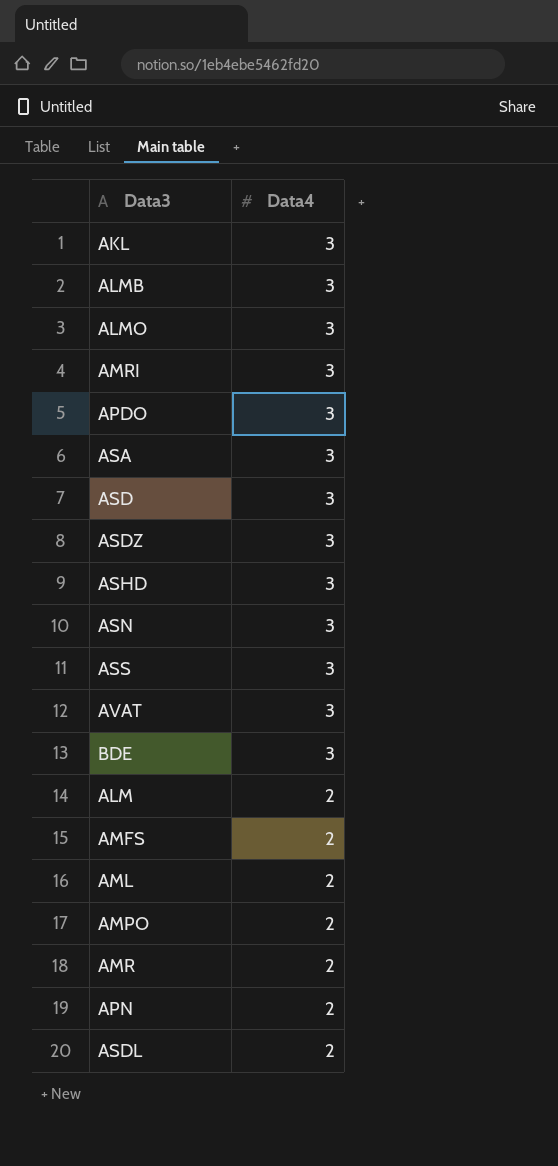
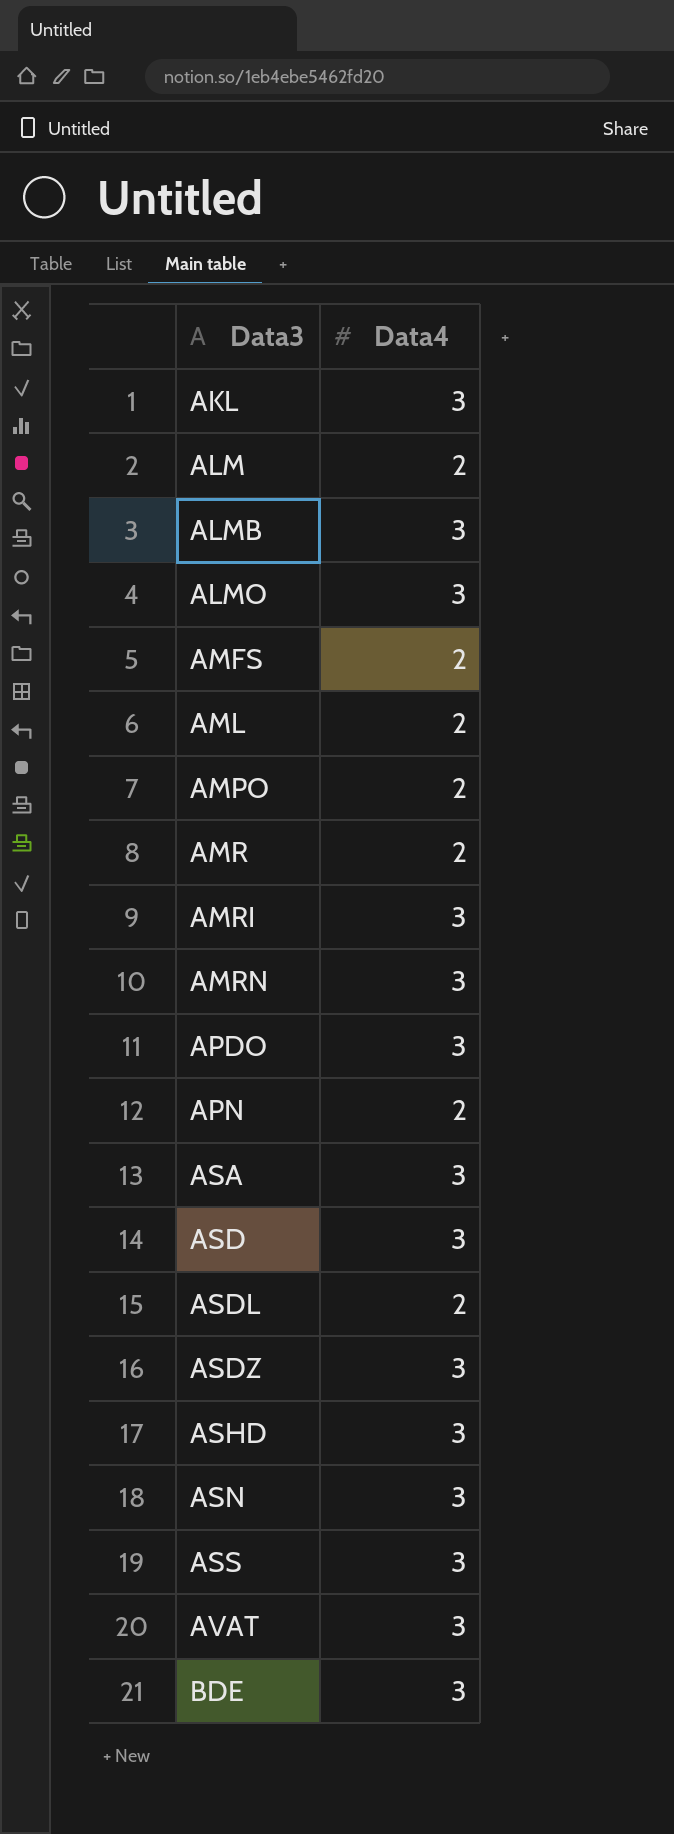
row order: Data4 descending -> Data3 ascending
row AMRN: none -> 3

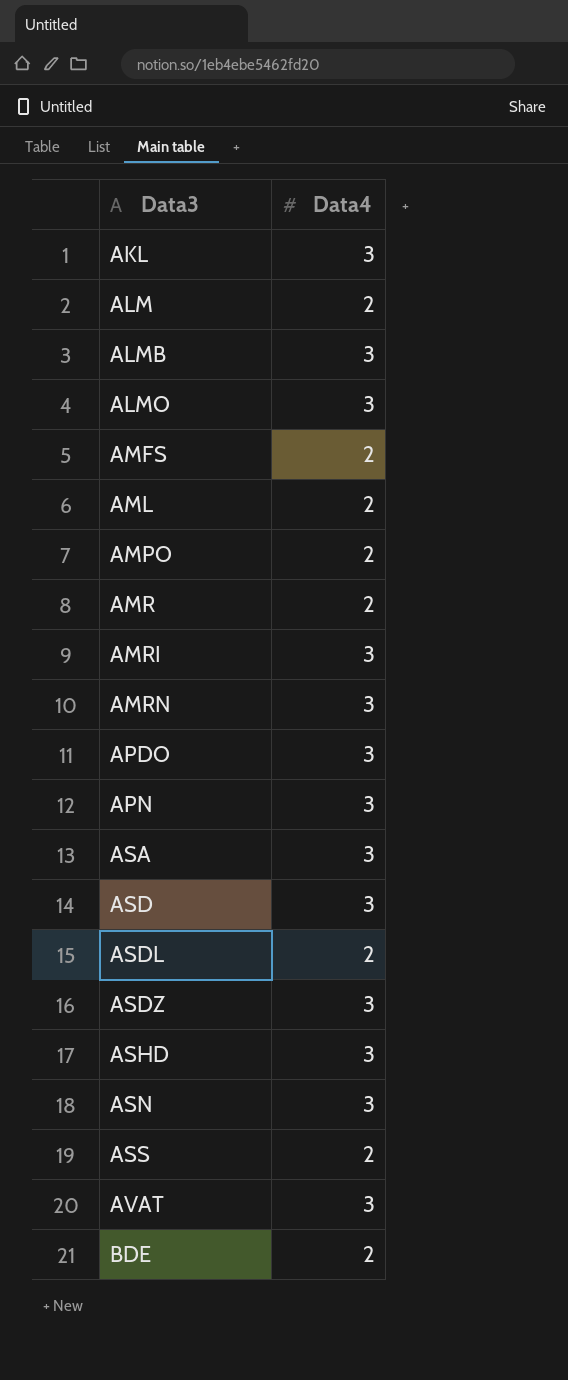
APN | Data4: 2 -> 3
ASS | Data4: 3 -> 2
BDE | Data4: 3 -> 2

